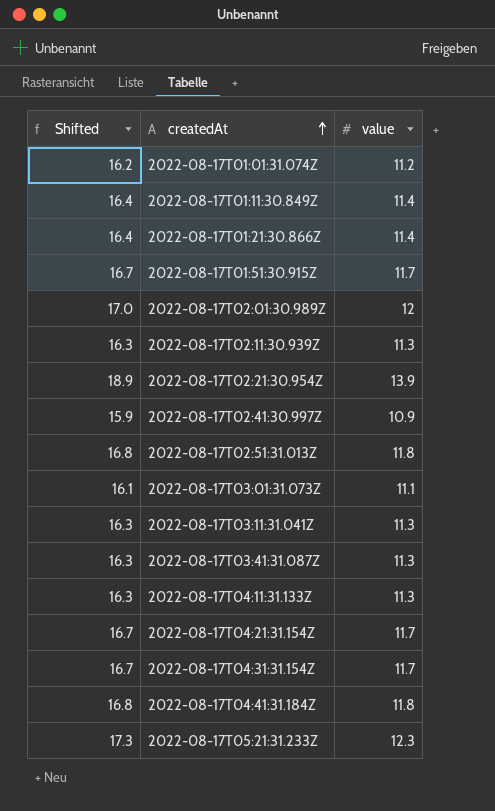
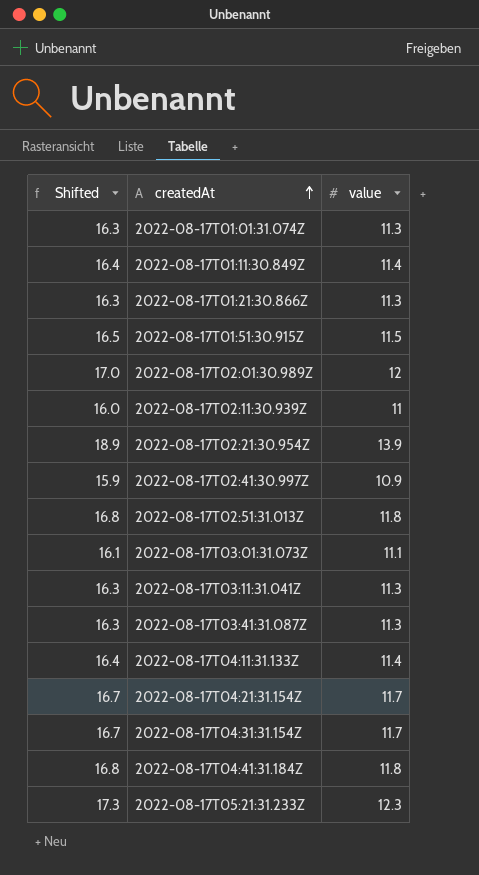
2022-08-17T01:01:31.074Z | Shifted: 16.2 -> 16.3
2022-08-17T01:01:31.074Z | value: 11.2 -> 11.3
2022-08-17T01:21:30.866Z | Shifted: 16.4 -> 16.3
2022-08-17T01:21:30.866Z | value: 11.4 -> 11.3
2022-08-17T01:51:30.915Z | Shifted: 16.7 -> 16.5
2022-08-17T01:51:30.915Z | value: 11.7 -> 11.5
2022-08-17T02:11:30.939Z | Shifted: 16.3 -> 16.0
2022-08-17T02:11:30.939Z | value: 11.3 -> 11
2022-08-17T04:11:31.133Z | Shifted: 16.3 -> 16.4
2022-08-17T04:11:31.133Z | value: 11.3 -> 11.4

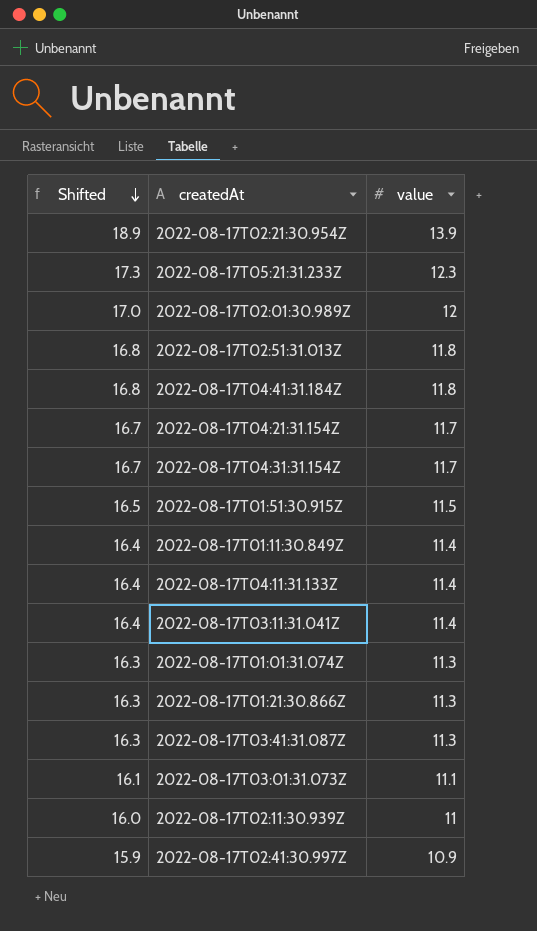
row order: createdAt ascending -> Shifted descending
2022-08-17T03:11:31.041Z | Shifted: 16.3 -> 16.4
2022-08-17T03:11:31.041Z | value: 11.3 -> 11.4

